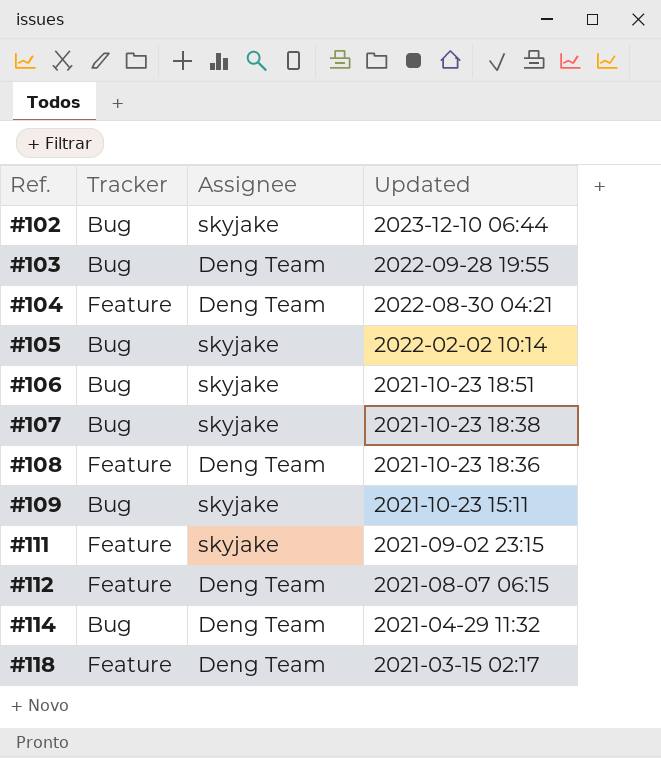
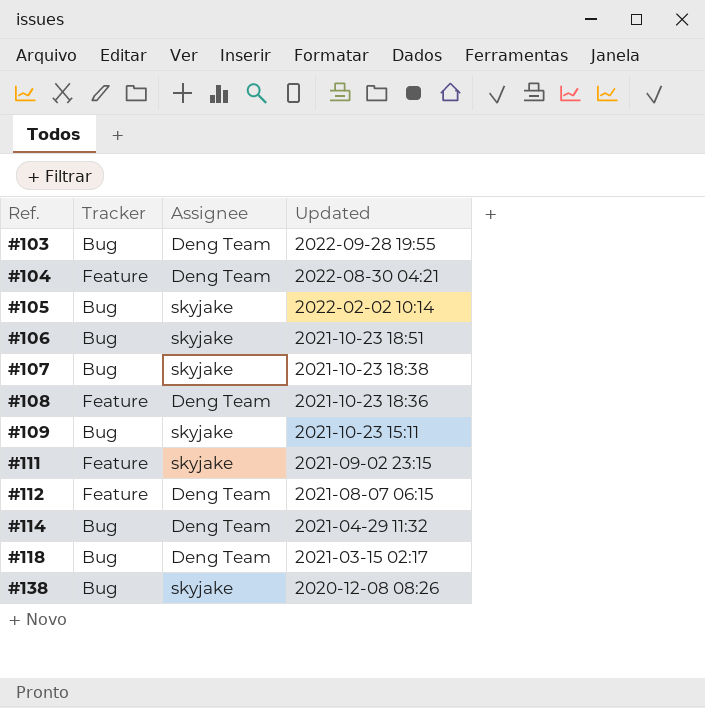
row #102: Bug | skyjake | 2023-12-10 06:44 -> none
#118 | Tracker: Feature -> Bug
row #138: none -> Bug | skyjake | 2020-12-08 08:26

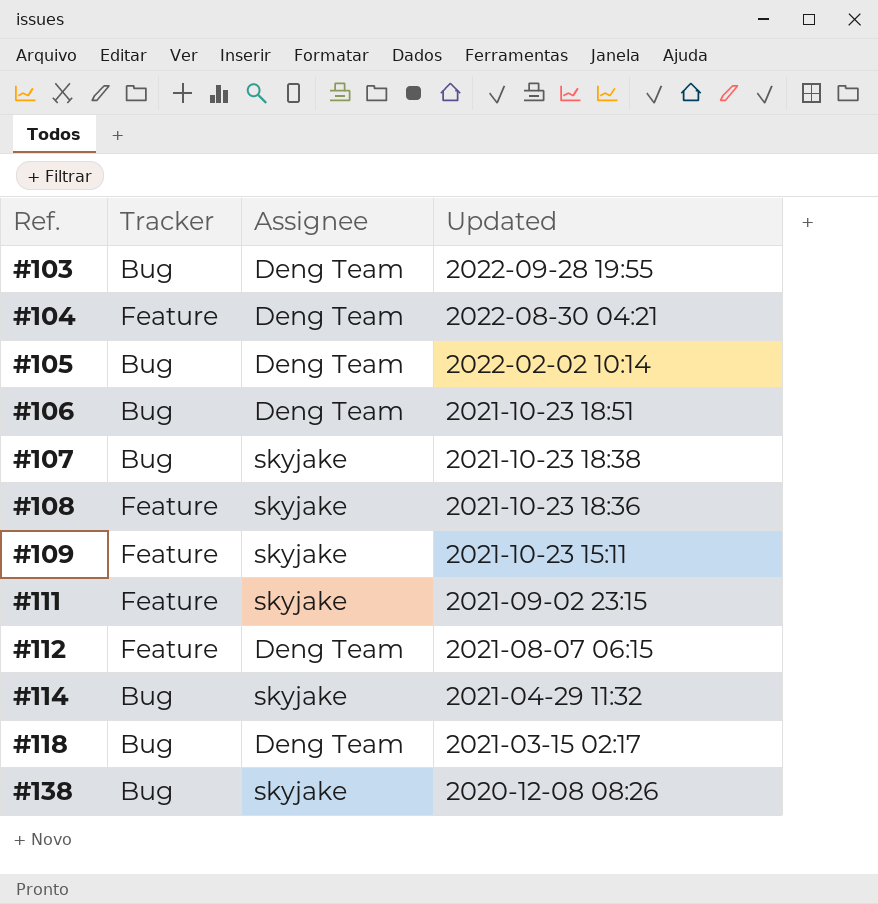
#105 | Assignee: skyjake -> Deng Team
#106 | Assignee: skyjake -> Deng Team
#108 | Assignee: Deng Team -> skyjake
#109 | Tracker: Bug -> Feature
#114 | Assignee: Deng Team -> skyjake

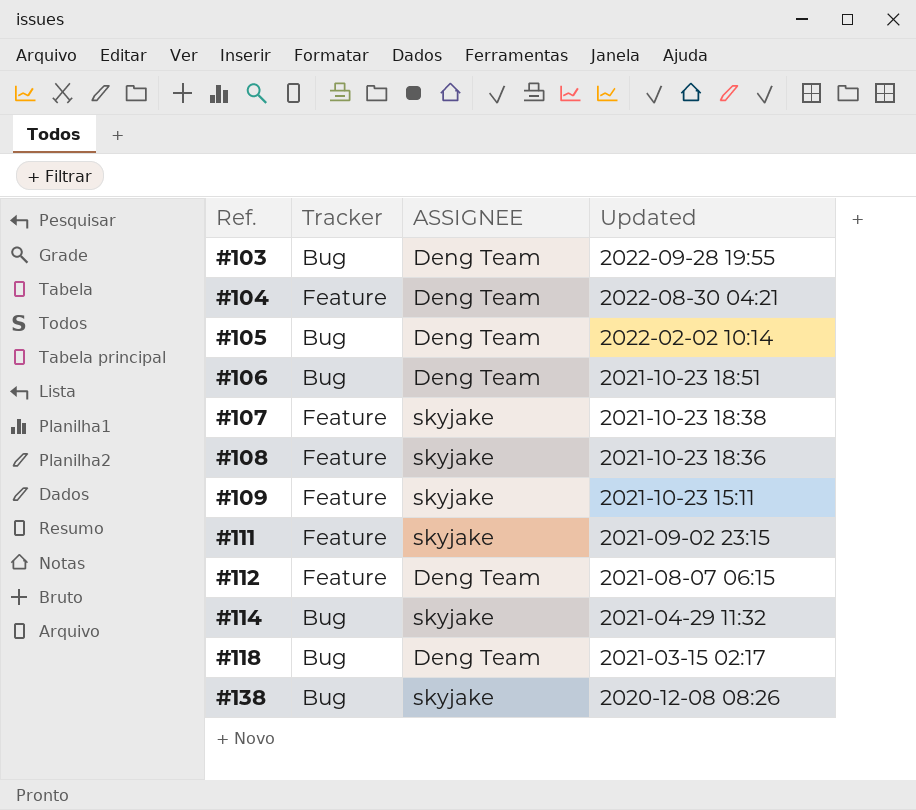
column name: Assignee -> ASSIGNEE
#107 | Tracker: Bug -> Feature

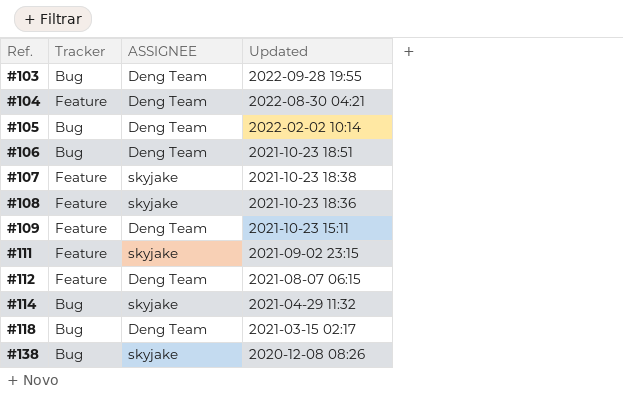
#109 | ASSIGNEE: skyjake -> Deng Team

